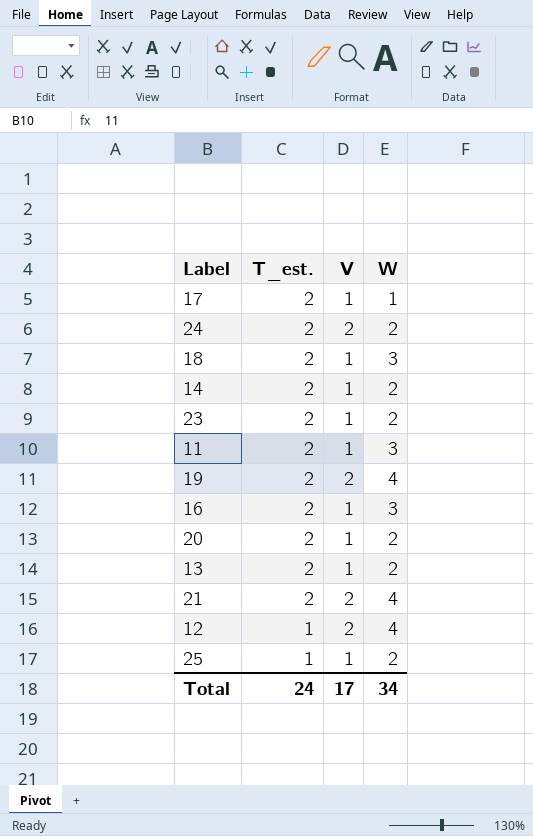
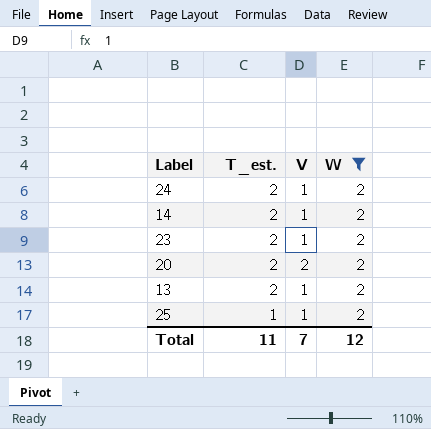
filter: none -> W = 2
24 | V: 2 -> 1
20 | V: 1 -> 2
Total | T_est.: 24 -> 11
Total | V: 17 -> 7
Total | W: 34 -> 12

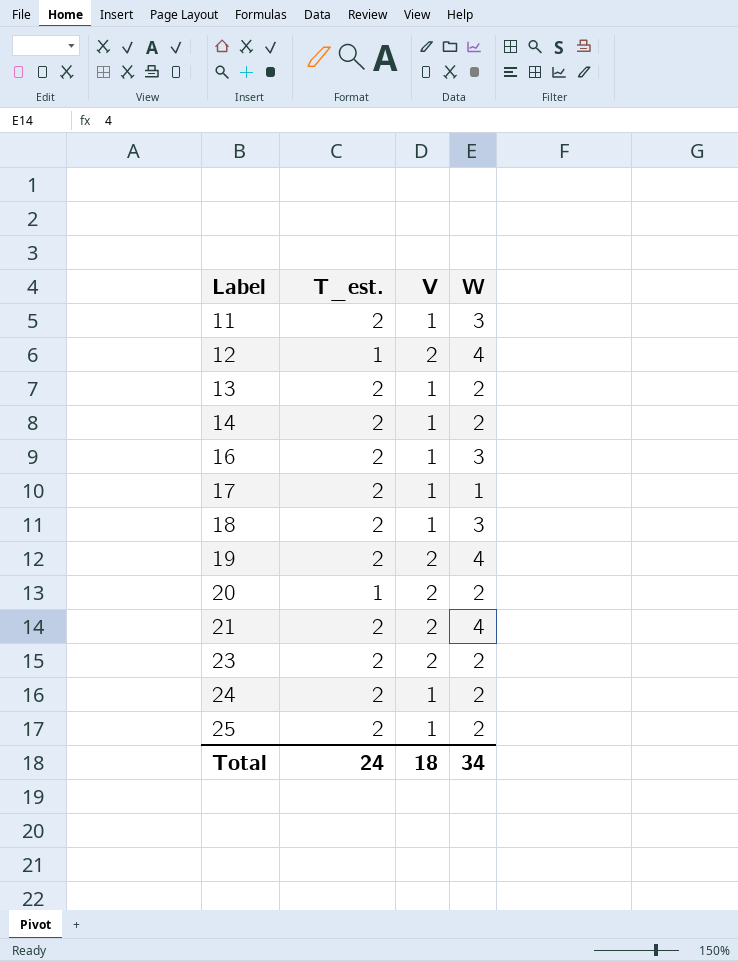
filter: W = 2 -> none
row order: T_est. descending -> Label ascending
20 | T_est.: 2 -> 1
23 | V: 1 -> 2
25 | T_est.: 1 -> 2
Total | T_est.: 11 -> 24
Total | V: 7 -> 18
Total | W: 12 -> 34

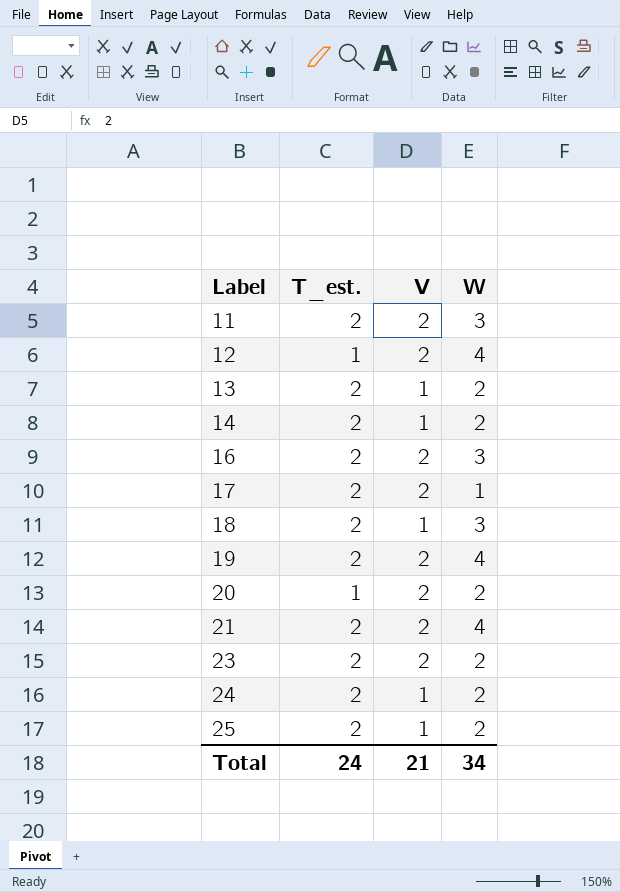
11 | V: 1 -> 2
16 | V: 1 -> 2
17 | V: 1 -> 2
Total | V: 18 -> 21

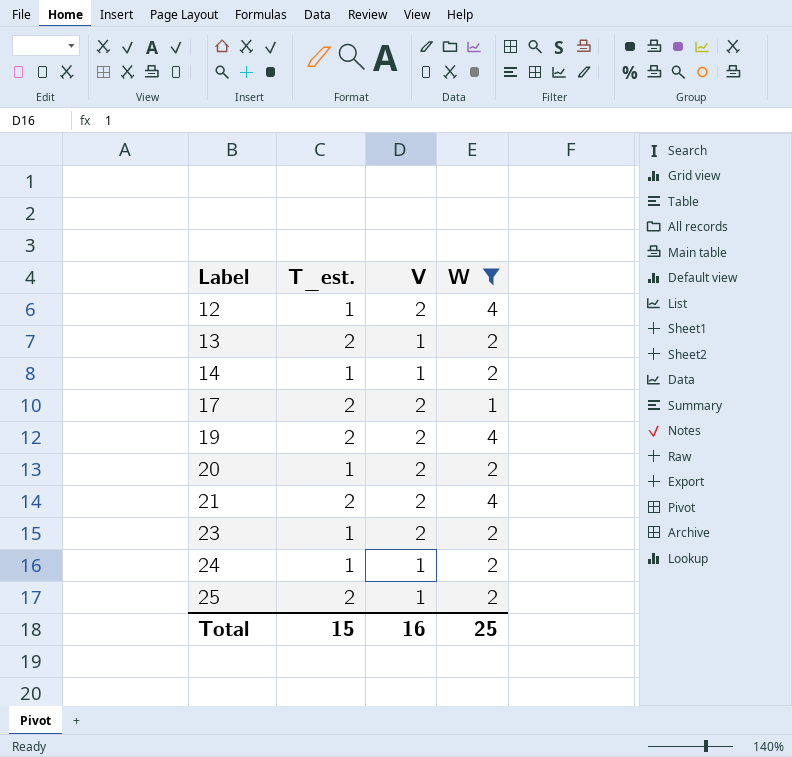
filter: none -> W != 3
14 | T_est.: 2 -> 1
23 | T_est.: 2 -> 1
24 | T_est.: 2 -> 1
Total | T_est.: 24 -> 15
Total | V: 21 -> 16
Total | W: 34 -> 25

